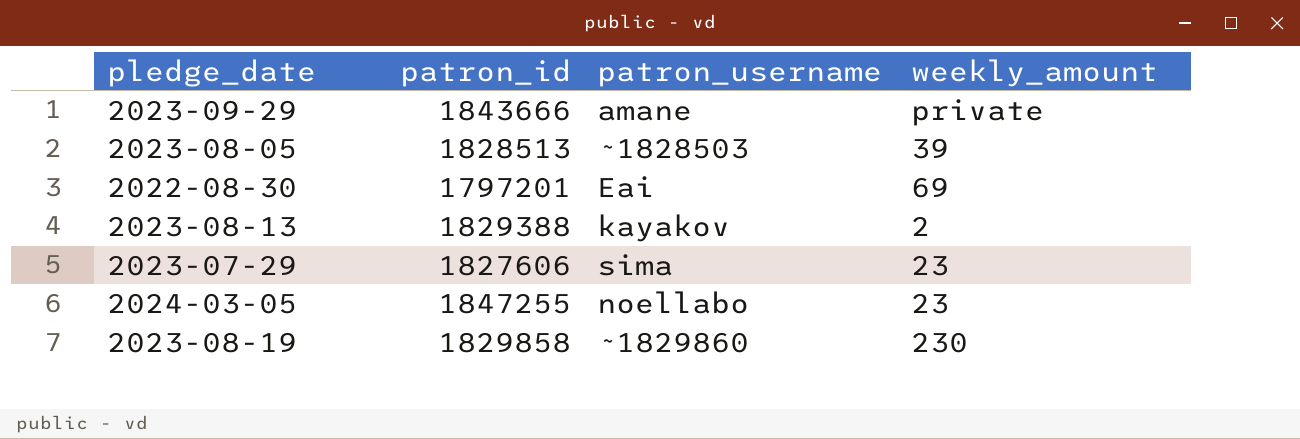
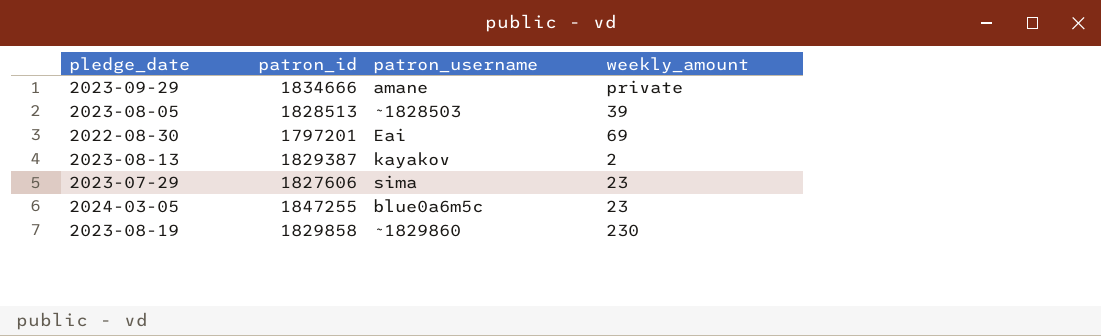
2023-09-29 | patron_id: 1843666 -> 1834666
2023-08-13 | patron_id: 1829388 -> 1829387
2024-03-05 | patron_username: noellabo -> blue0a6m5c

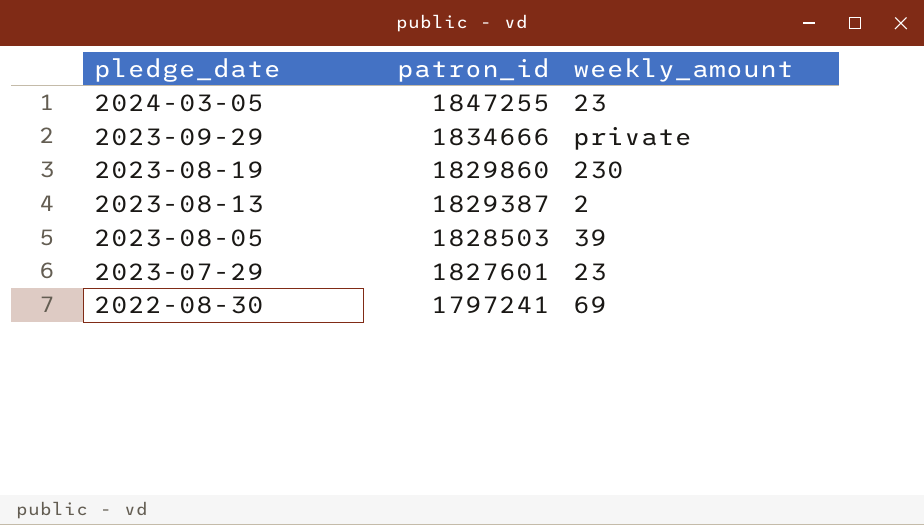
row order: none -> pledge_date descending
column patron_username | position: 3 -> none
2023-08-19 | patron_id: 1829858 -> 1829860
2023-08-05 | patron_id: 1828513 -> 1828503
2023-07-29 | patron_id: 1827606 -> 1827601
2022-08-30 | patron_id: 1797201 -> 1797241

